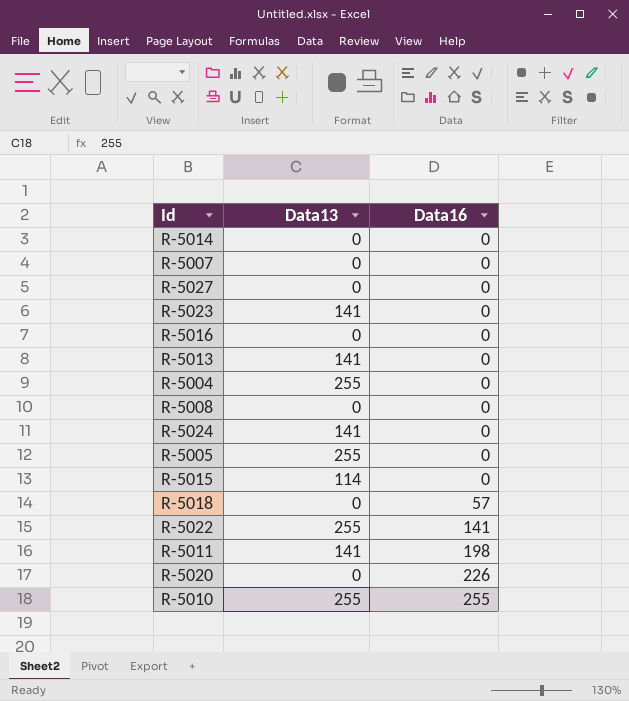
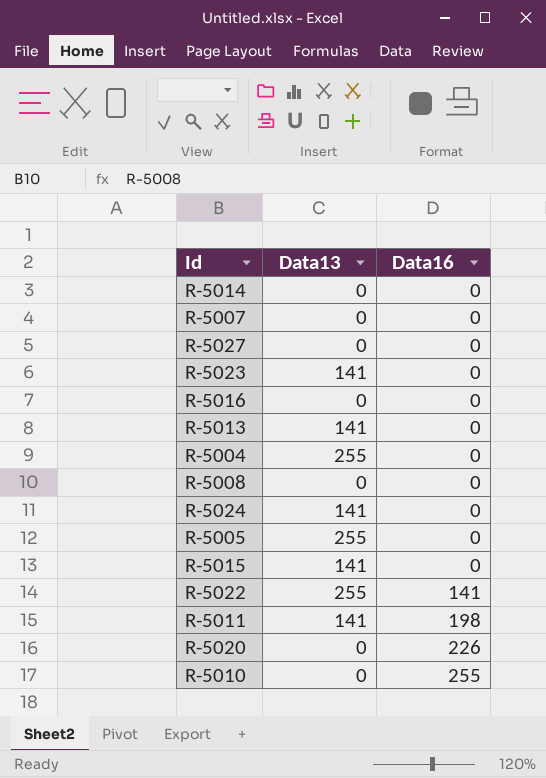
row R-5018: 0 | 57 -> none
R-5015 | Data13: 114 -> 141
R-5010 | Data13: 255 -> 0

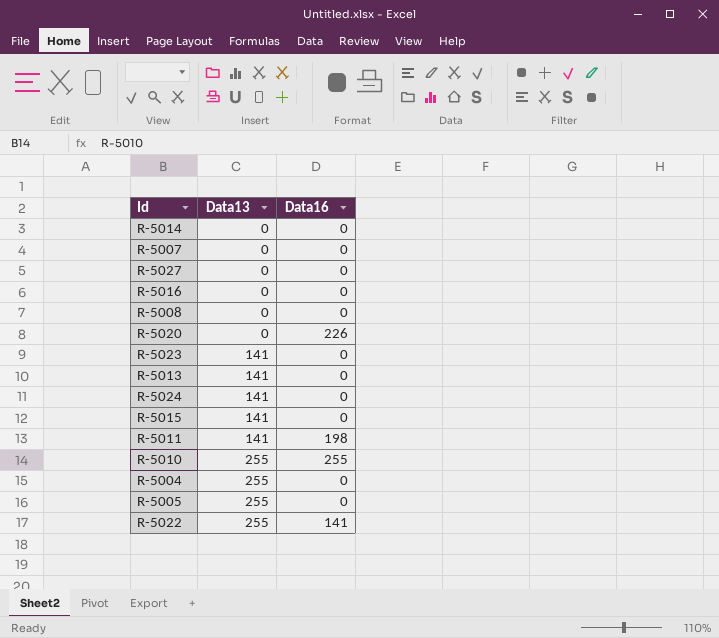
row order: Data16 ascending -> Data13 ascending
R-5010 | Data13: 0 -> 255

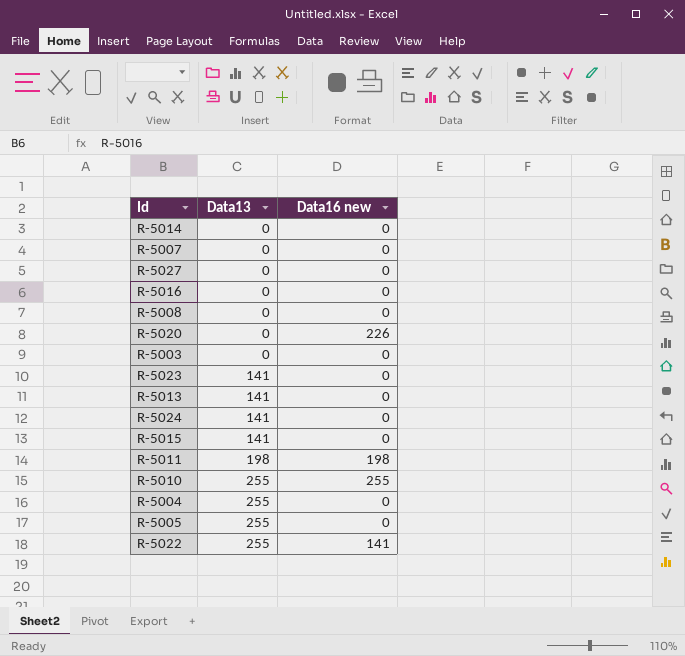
column name: Data16 -> Data16 new
row R-5003: none -> 0 | 0
R-5011 | Data13: 141 -> 198

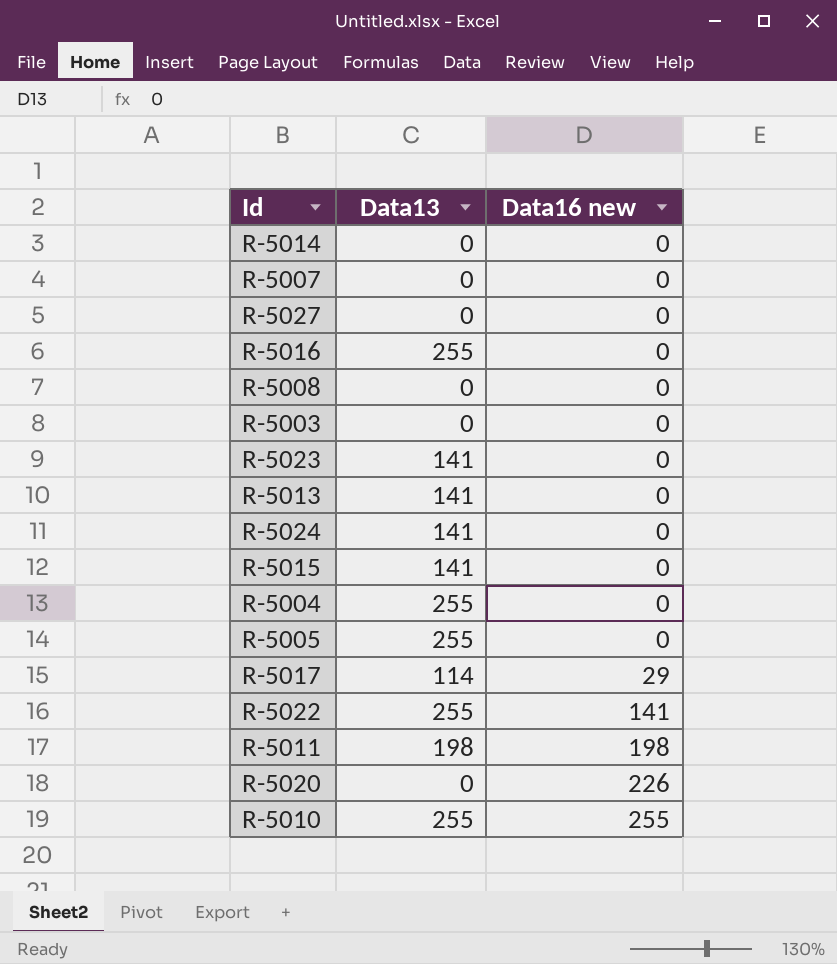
row order: Data13 ascending -> Data16 new ascending
R-5016 | Data13: 0 -> 255
row R-5017: none -> 114 | 29

